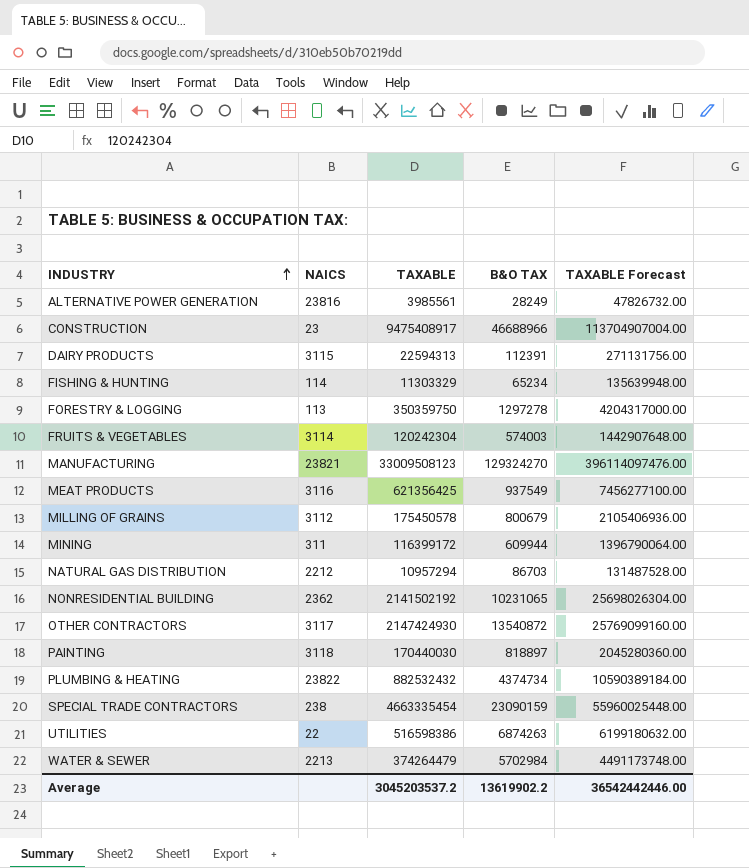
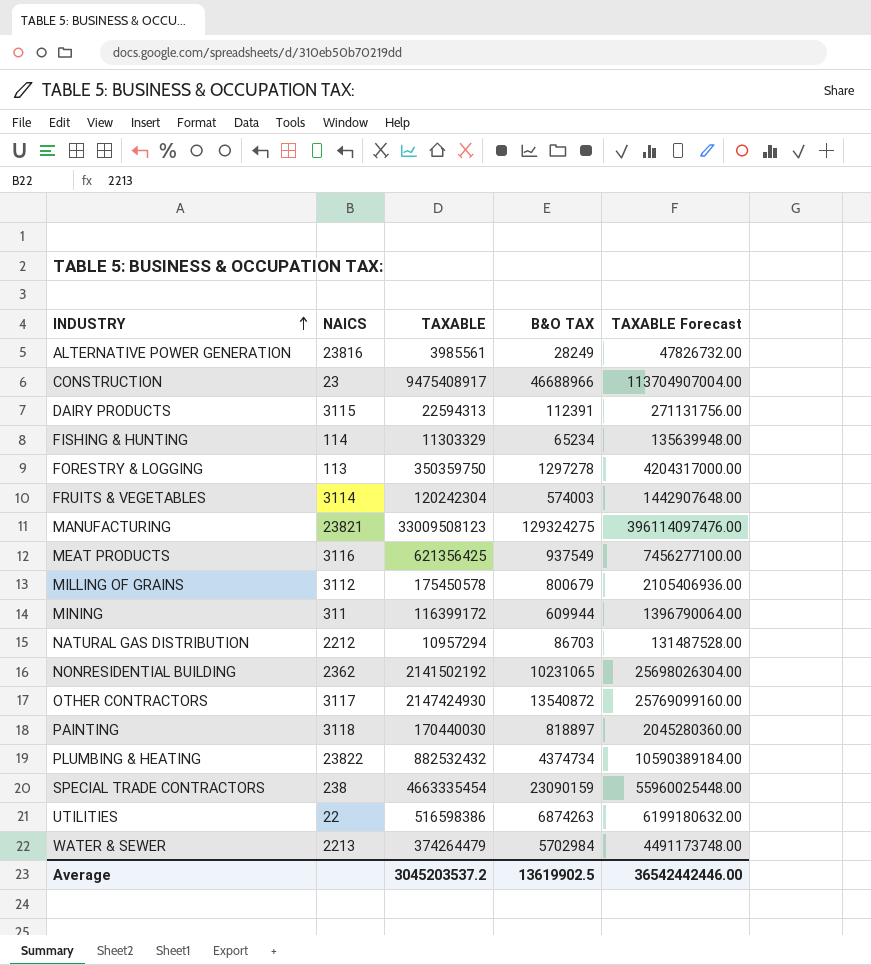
MANUFACTURING | B&O TAX: 129324270 -> 129324275
Average | B&O TAX: 13619902.2 -> 13619902.5

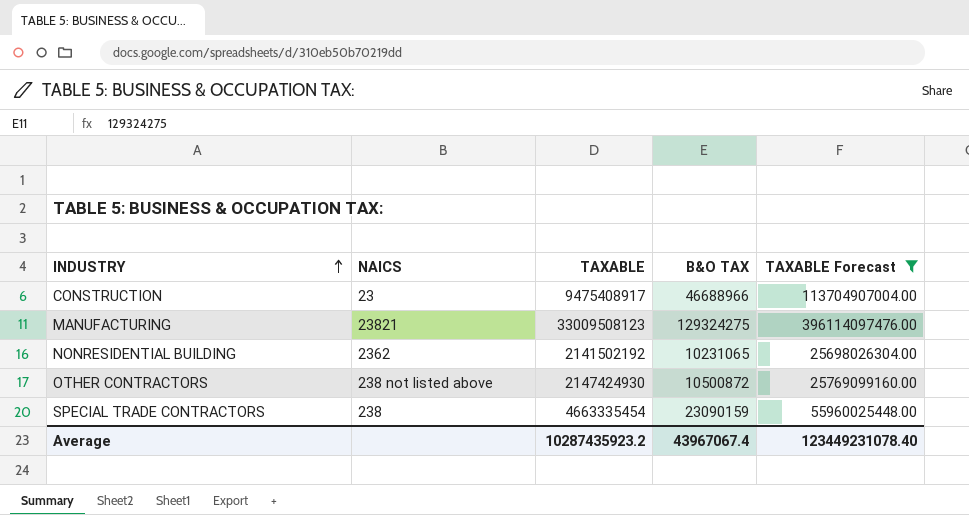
filter: none -> TAXABLE Forecast >= 25698026304.00
OTHER CONTRACTORS | NAICS: 3117 -> 238 not listed above
OTHER CONTRACTORS | B&O TAX: 13540872 -> 10500872
Average | TAXABLE: 3045203537.2 -> 10287435923.2
Average | B&O TAX: 13619902.5 -> 43967067.4
Average | TAXABLE Forecast: 36542442446.00 -> 123449231078.40

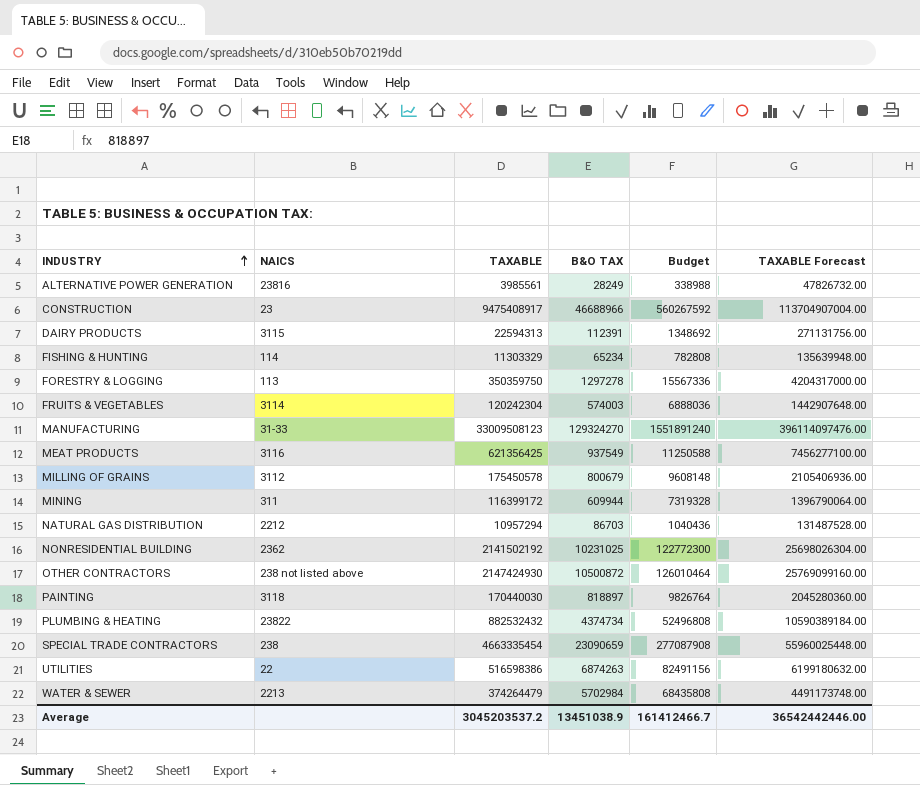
filter: TAXABLE Forecast >= 25698026304.00 -> none
column Budget | formula: none -> [B&O TAX] * 12
MANUFACTURING | NAICS: 23821 -> 31-33
MANUFACTURING | B&O TAX: 129324275 -> 129324270
NONRESIDENTIAL BUILDING | B&O TAX: 10231065 -> 10231025
SPECIAL TRADE CONTRACTORS | B&O TAX: 23090159 -> 23090659
Average | TAXABLE: 10287435923.2 -> 3045203537.2
Average | B&O TAX: 43967067.4 -> 13451038.9
Average | TAXABLE Forecast: 123449231078.40 -> 36542442446.00

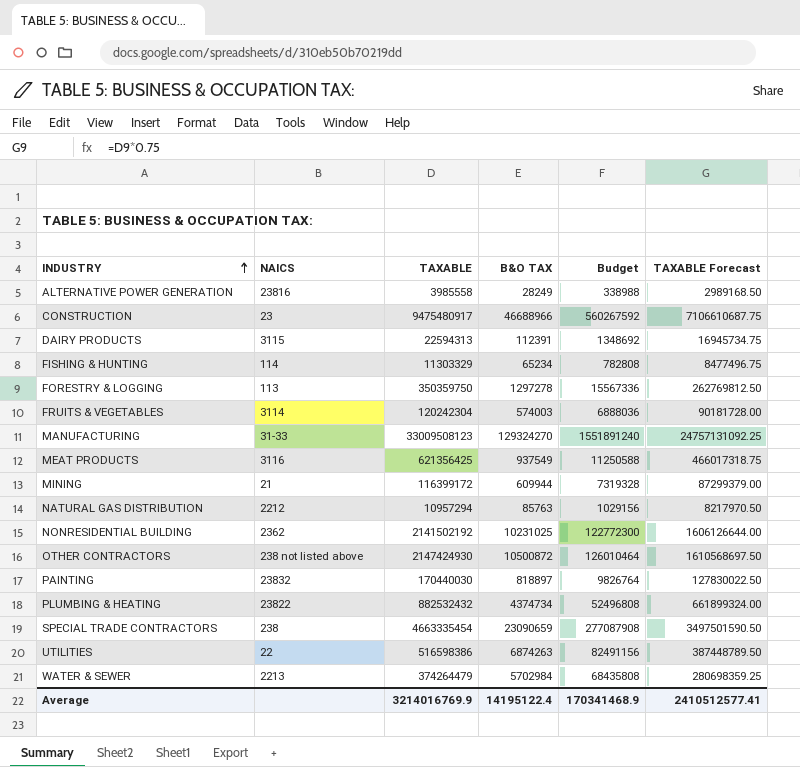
column TAXABLE Forecast | formula: [TAXABLE] * 12 -> [TAXABLE] * 0.75
row MILLING OF GRAINS: 3112 | 175450578 | 800679 | 9608148 | 2105406936.00 -> none
ALTERNATIVE POWER GENERATION | TAXABLE: 3985561 -> 3985558
CONSTRUCTION | TAXABLE: 9475408917 -> 9475480917
MINING | NAICS: 311 -> 21
NATURAL GAS DISTRIBUTION | B&O TAX: 86703 -> 85763
NATURAL GAS DISTRIBUTION | Budget: 1040436 -> 1029156
PAINTING | NAICS: 3118 -> 23832
Average | TAXABLE: 3045203537.2 -> 3214016769.9
Average | B&O TAX: 13451038.9 -> 14195122.4
Average | Budget: 161412466.7 -> 170341468.9
Average | TAXABLE Forecast: 36542442446.00 -> 2410512577.41

